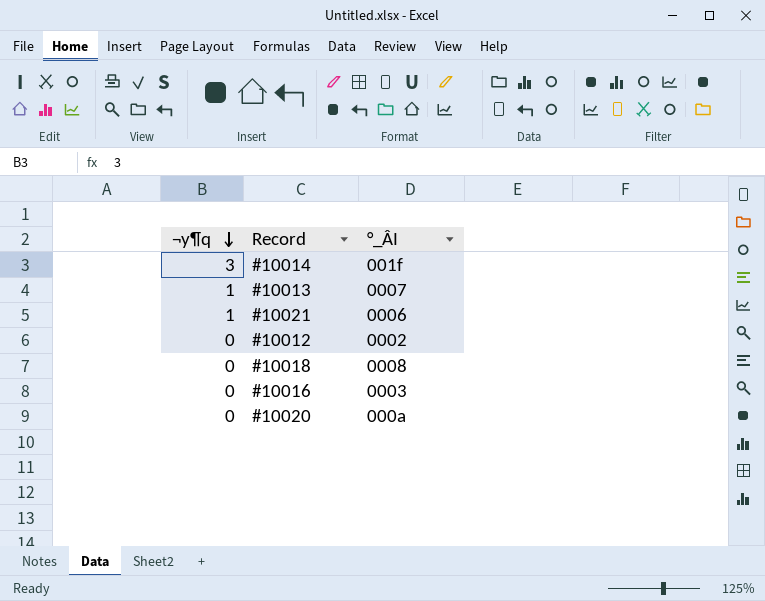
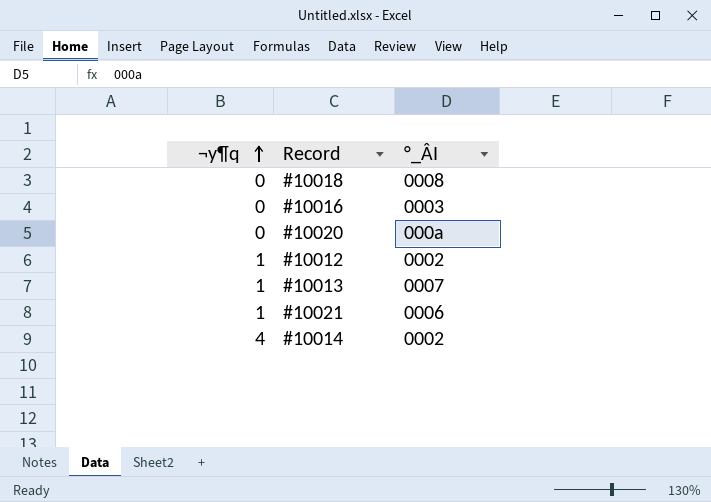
row order: ¬y¶q descending -> ¬y¶q ascending
#10012 | ¬y¶q: 0 -> 1
#10014 | ¬y¶q: 3 -> 4
#10014 | °_ÂI: 001f -> 0002

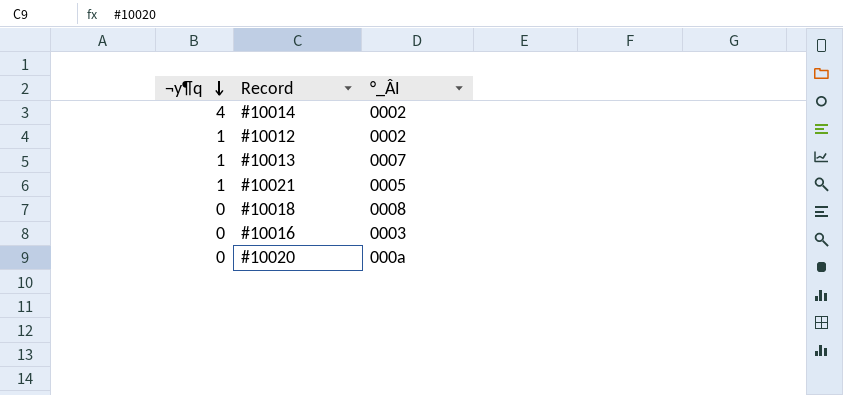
row order: ¬y¶q ascending -> ¬y¶q descending
#10021 | °_ÂI: 0006 -> 0005

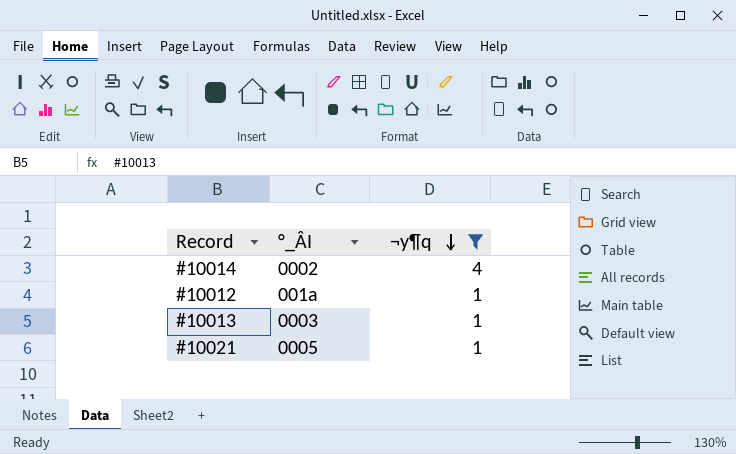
filter: none -> ¬y¶q != 0
column ¬y¶q | position: 1 -> 3
#10012 | °_ÂI: 0002 -> 001a
#10013 | °_ÂI: 0007 -> 0003

